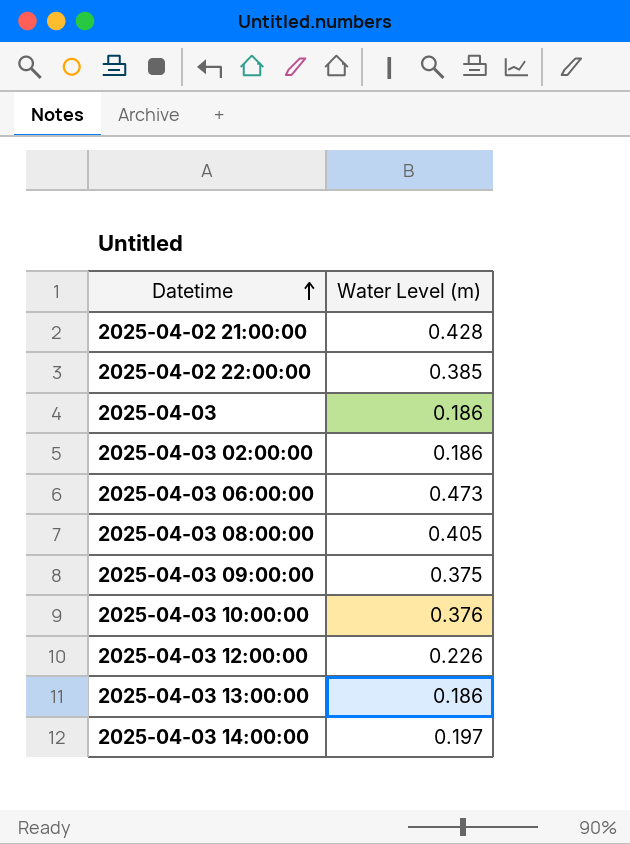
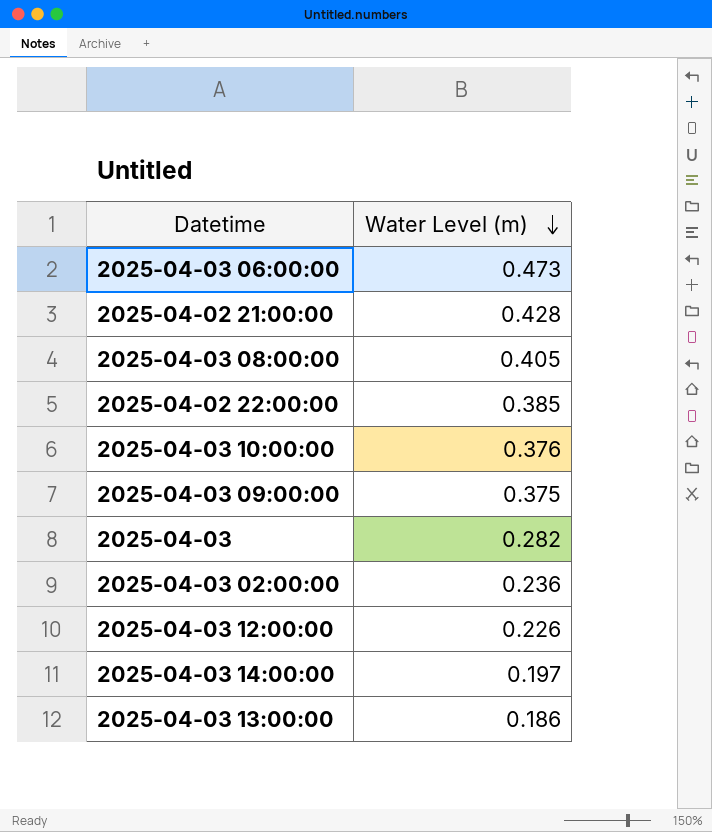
row order: Datetime ascending -> Water Level (m) descending
2025-04-03 | Water Level (m): 0.186 -> 0.282
2025-04-03 02:00:00 | Water Level (m): 0.186 -> 0.236

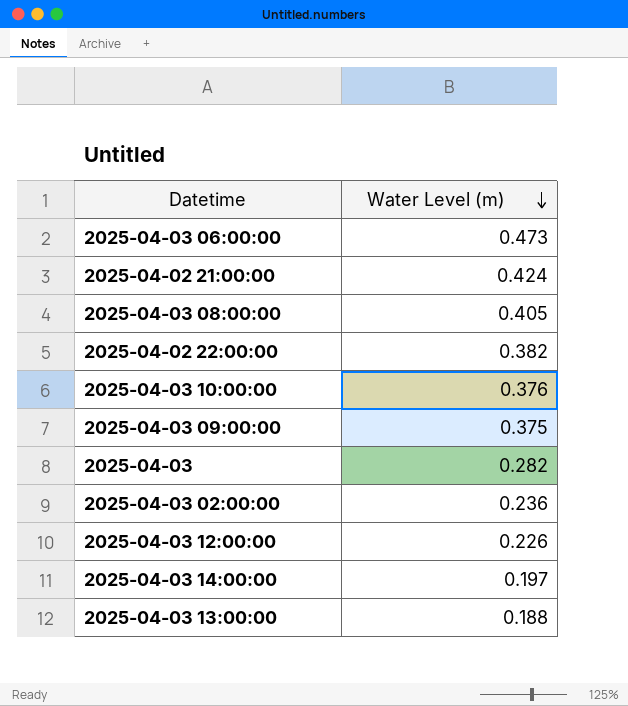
2025-04-02 21:00:00 | Water Level (m): 0.428 -> 0.424
2025-04-02 22:00:00 | Water Level (m): 0.385 -> 0.382
2025-04-03 13:00:00 | Water Level (m): 0.186 -> 0.188

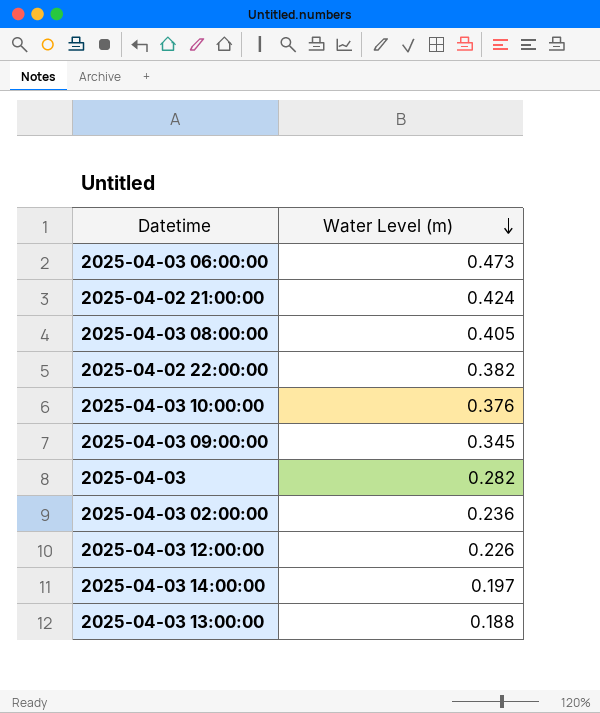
2025-04-03 09:00:00 | Water Level (m): 0.375 -> 0.345

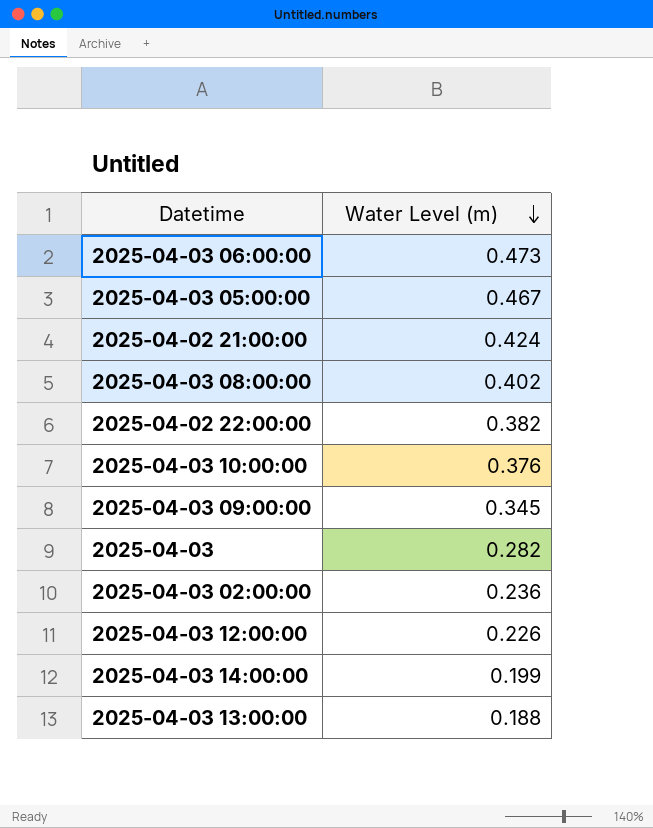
row 2025-04-03 05:00:00: none -> 0.467
2025-04-03 08:00:00 | Water Level (m): 0.405 -> 0.402
2025-04-03 14:00:00 | Water Level (m): 0.197 -> 0.199

